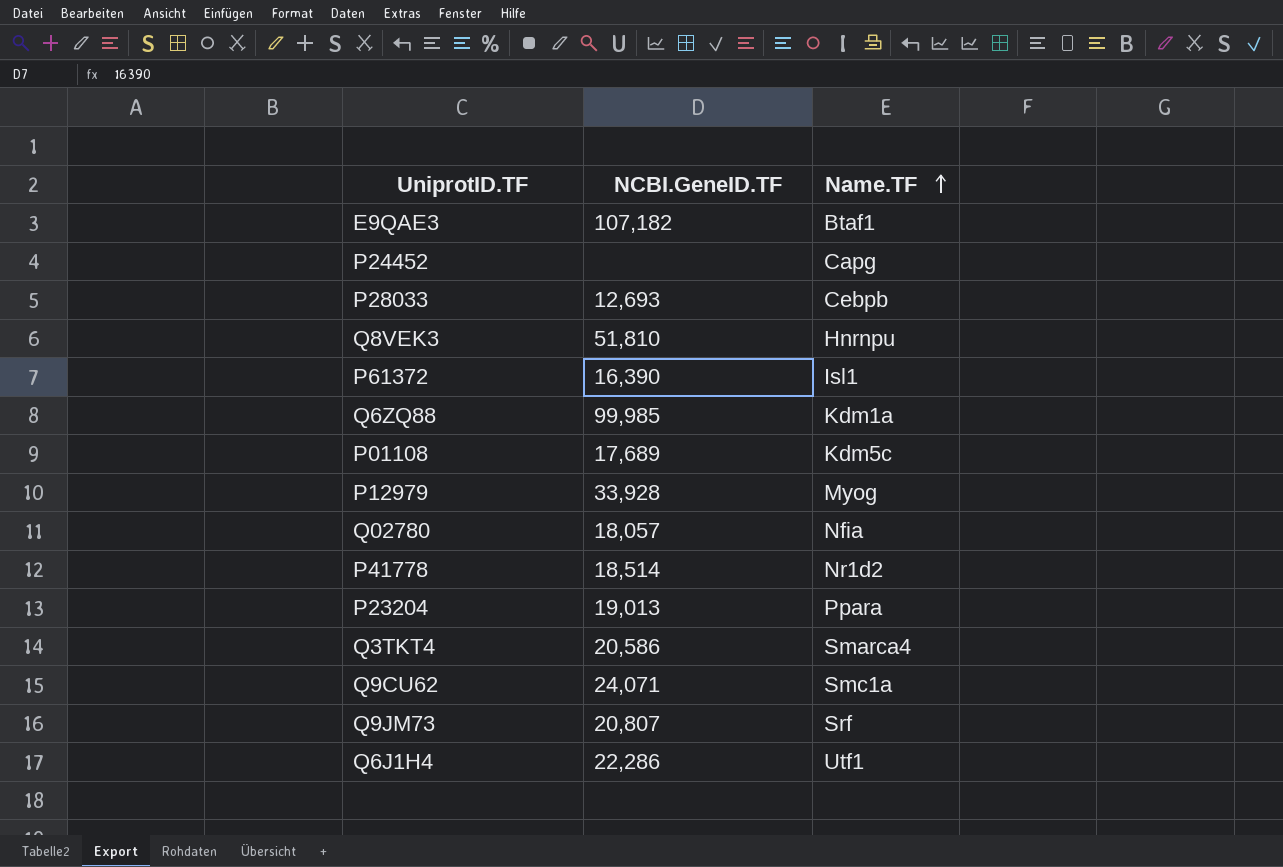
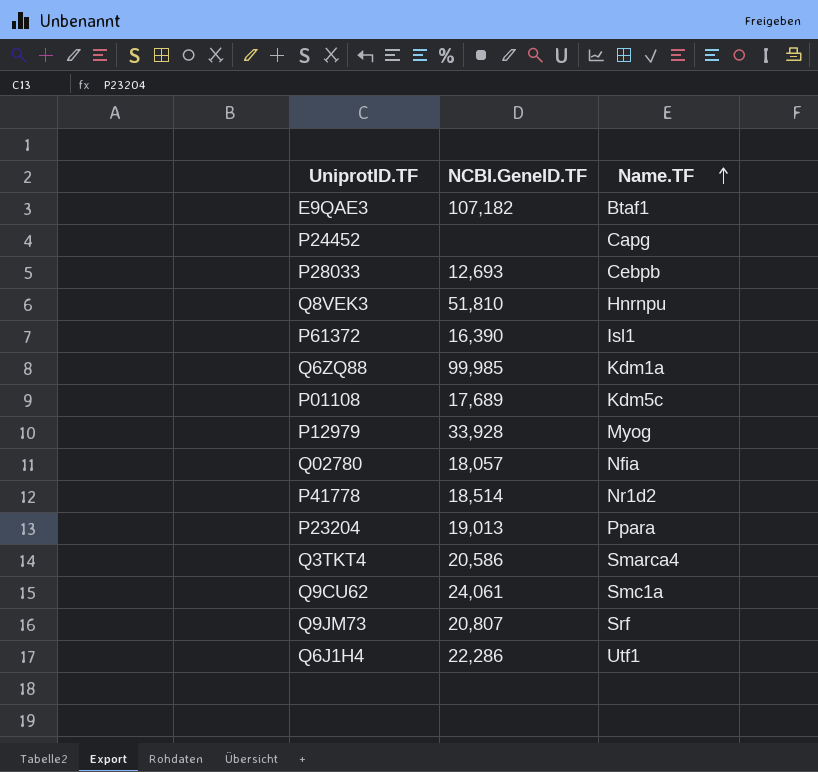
Q9CU62 | NCBI.GeneID.TF: 24,071 -> 24,061

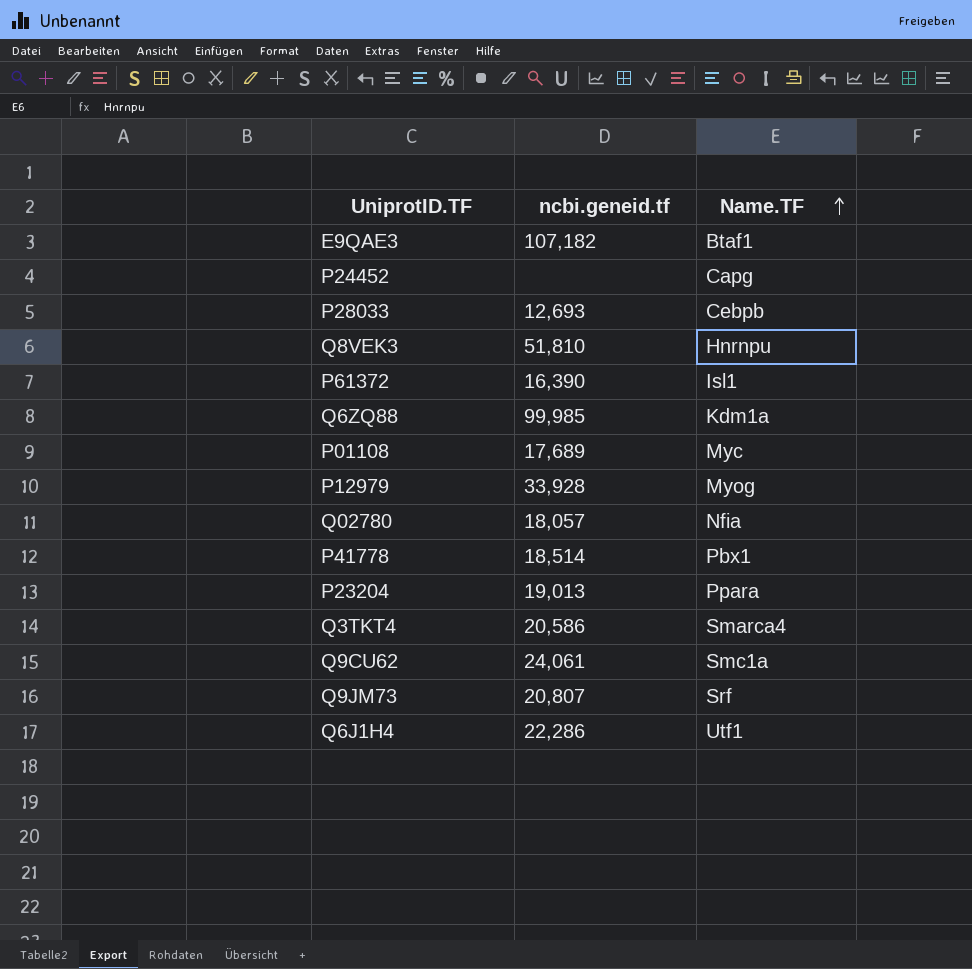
column name: NCBI.GeneID.TF -> ncbi.geneid.tf
P01108 | Name.TF: Kdm5c -> Myc
P41778 | Name.TF: Nr1d2 -> Pbx1

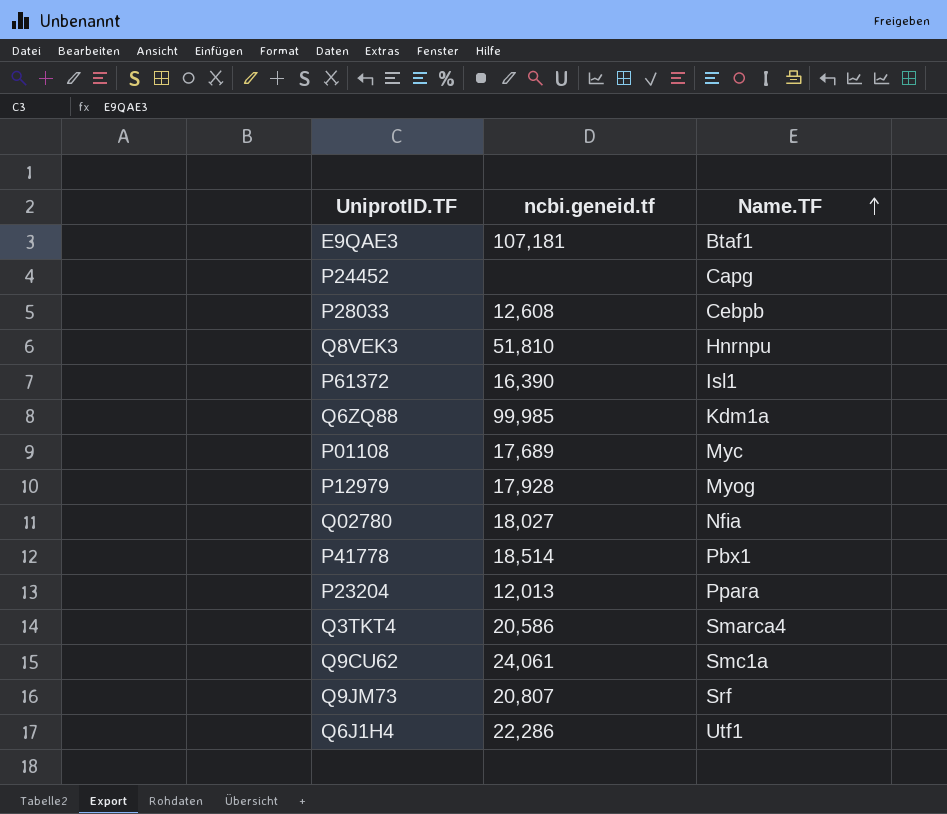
E9QAE3 | ncbi.geneid.tf: 107,182 -> 107,181
P28033 | ncbi.geneid.tf: 12,693 -> 12,608
P12979 | ncbi.geneid.tf: 33,928 -> 17,928
Q02780 | ncbi.geneid.tf: 18,057 -> 18,027
P23204 | ncbi.geneid.tf: 19,013 -> 12,013

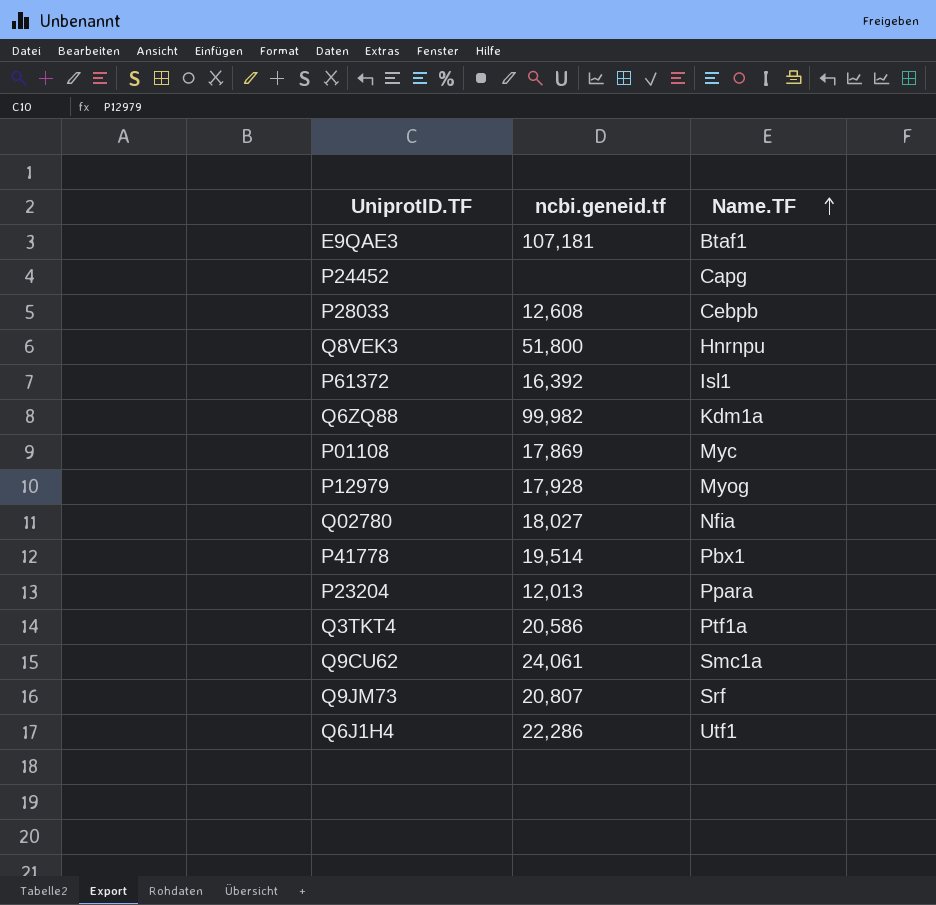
Q8VEK3 | ncbi.geneid.tf: 51,810 -> 51,800
P61372 | ncbi.geneid.tf: 16,390 -> 16,392
Q6ZQ88 | ncbi.geneid.tf: 99,985 -> 99,982
P01108 | ncbi.geneid.tf: 17,689 -> 17,869
P41778 | ncbi.geneid.tf: 18,514 -> 19,514
Q3TKT4 | Name.TF: Smarca4 -> Ptf1a

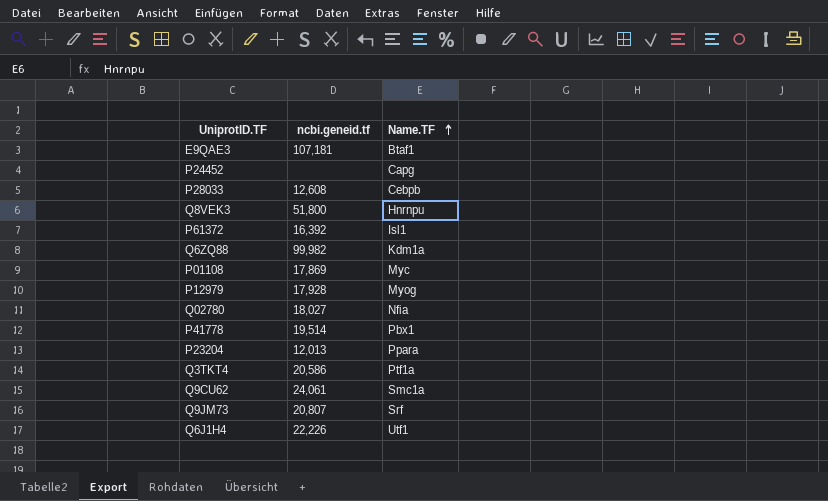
Q6J1H4 | ncbi.geneid.tf: 22,286 -> 22,226

